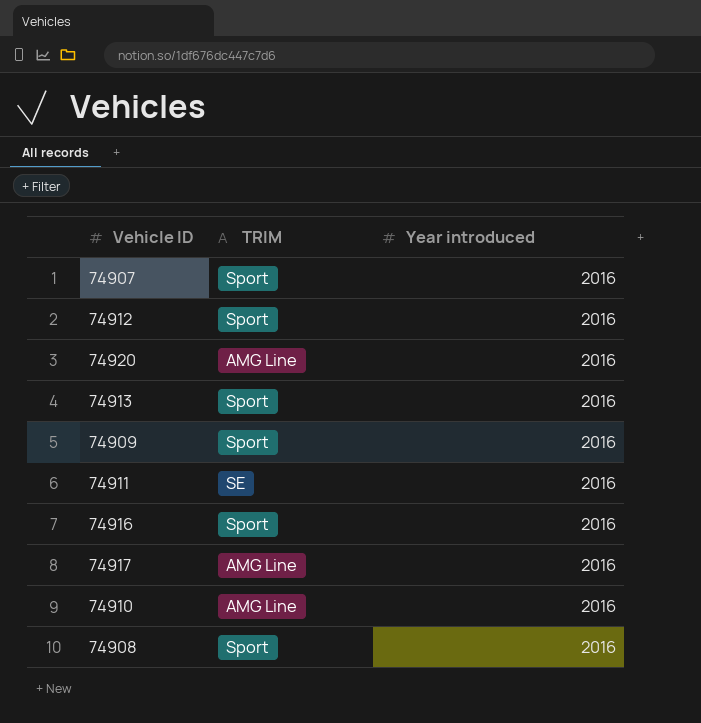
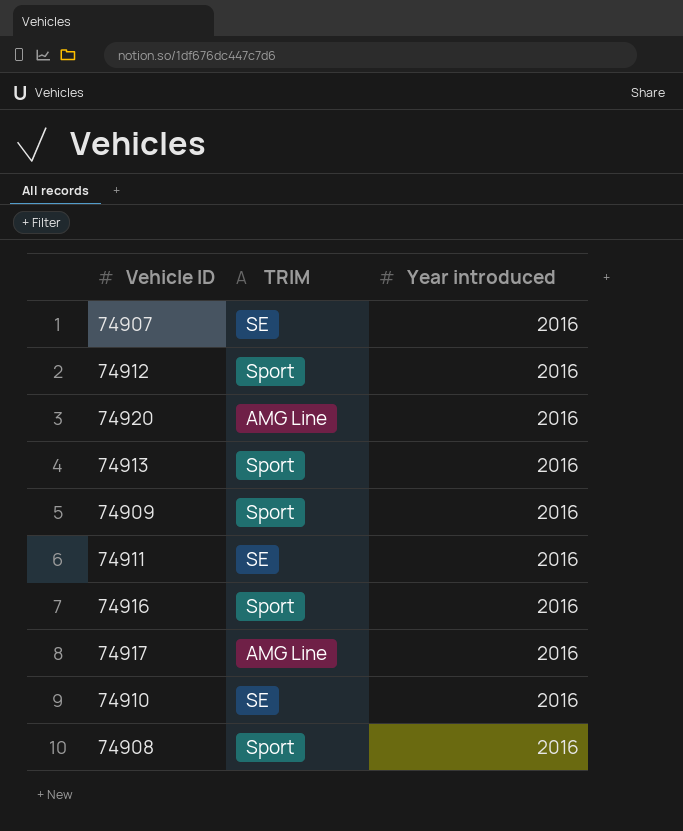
74907 | TRIM: Sport -> SE
74910 | TRIM: AMG Line -> SE

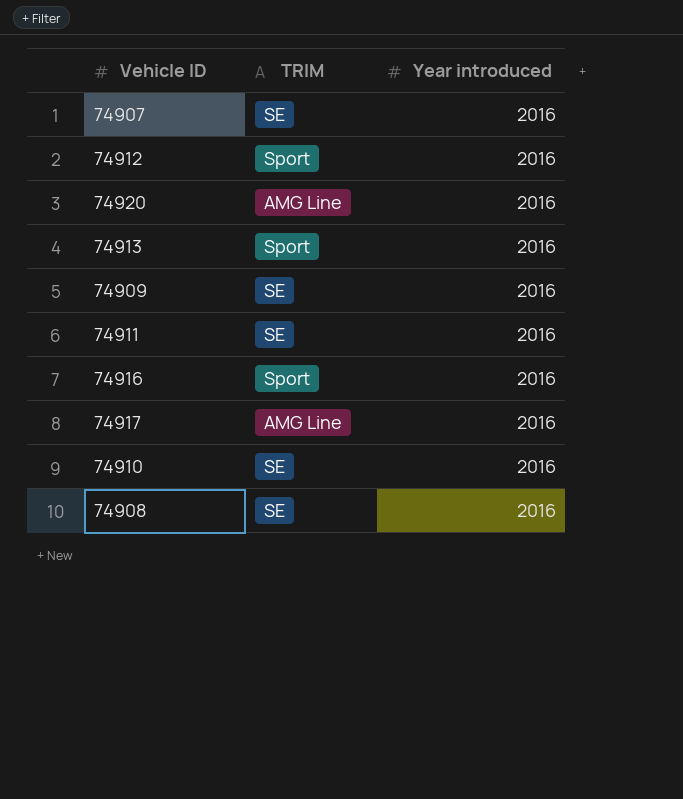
74909 | TRIM: Sport -> SE
74908 | TRIM: Sport -> SE

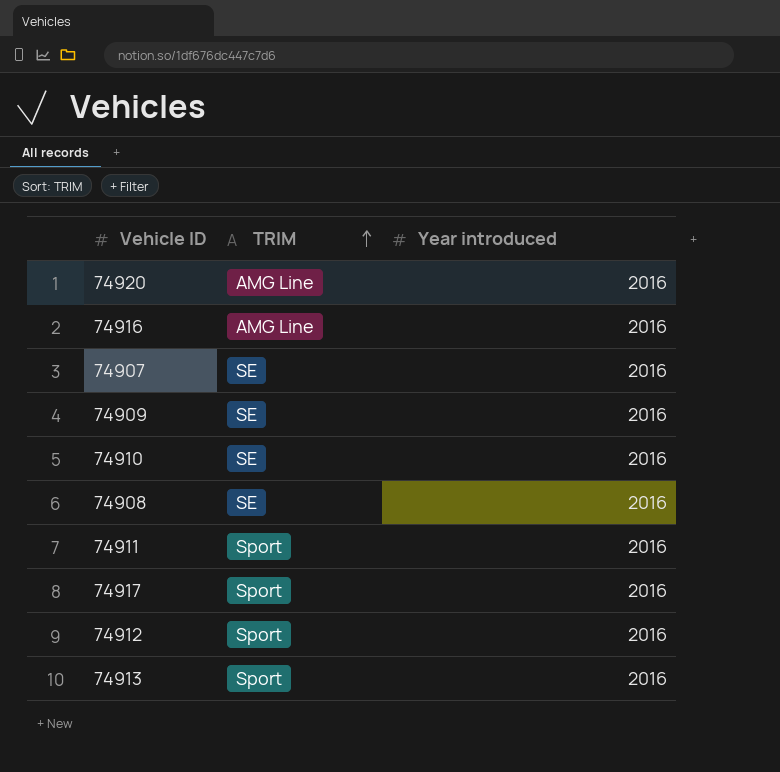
row order: none -> TRIM ascending
74916 | TRIM: Sport -> AMG Line
74911 | TRIM: SE -> Sport
74917 | TRIM: AMG Line -> Sport

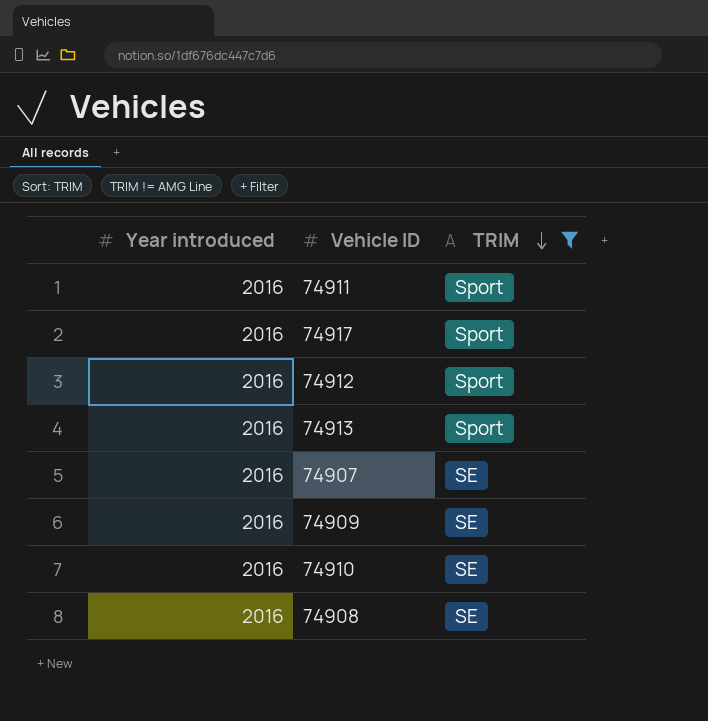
filter: none -> TRIM != AMG Line
row order: TRIM ascending -> TRIM descending
column Year introduced | position: 3 -> 1

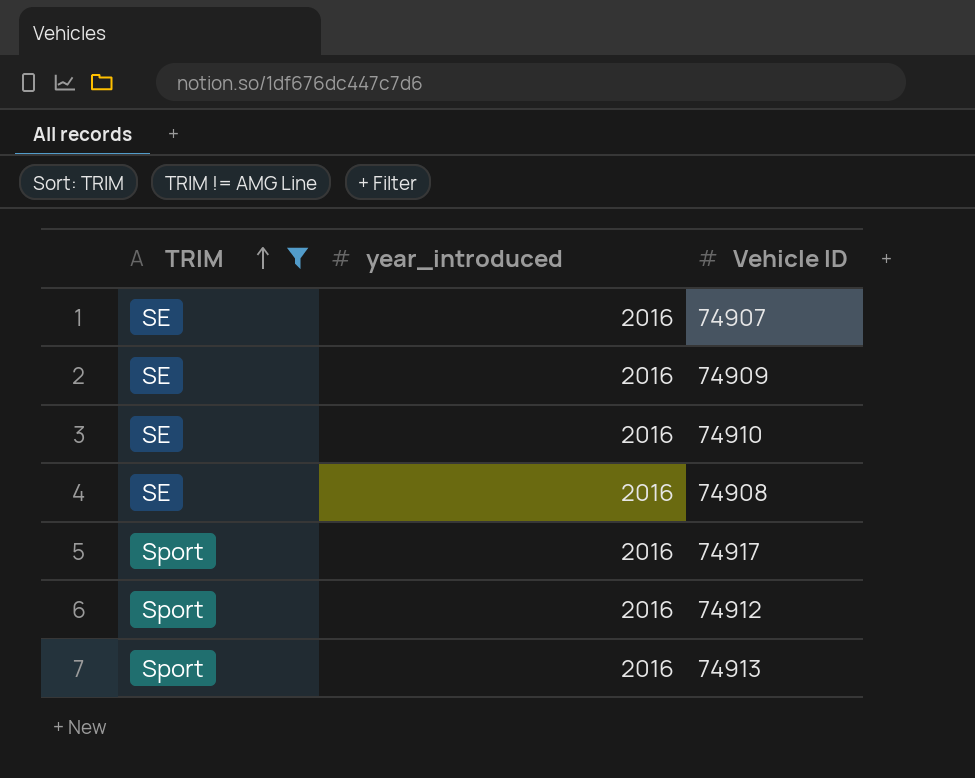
row order: TRIM descending -> TRIM ascending
column TRIM | position: 3 -> 1
column name: Year introduced -> year_introduced
row 74911: 2016 | Sport -> none

